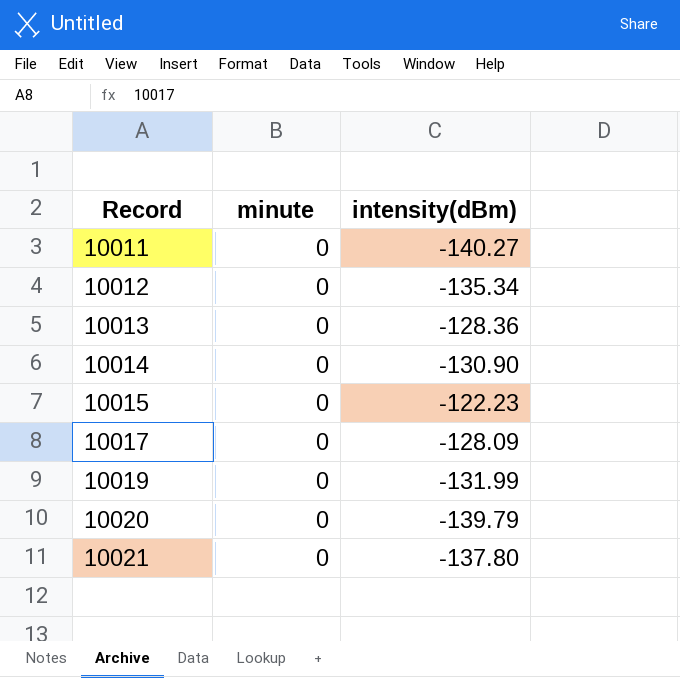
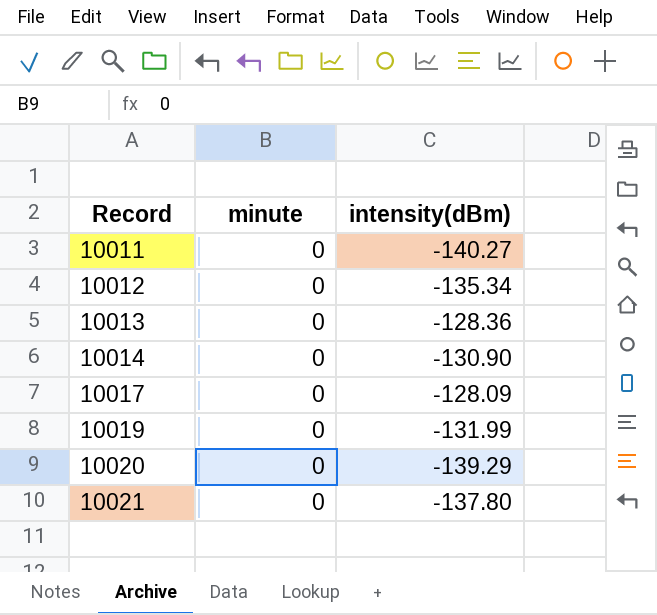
row 10015: 0 | -122.23 -> none
10020 | intensity(dBm): -139.79 -> -139.29

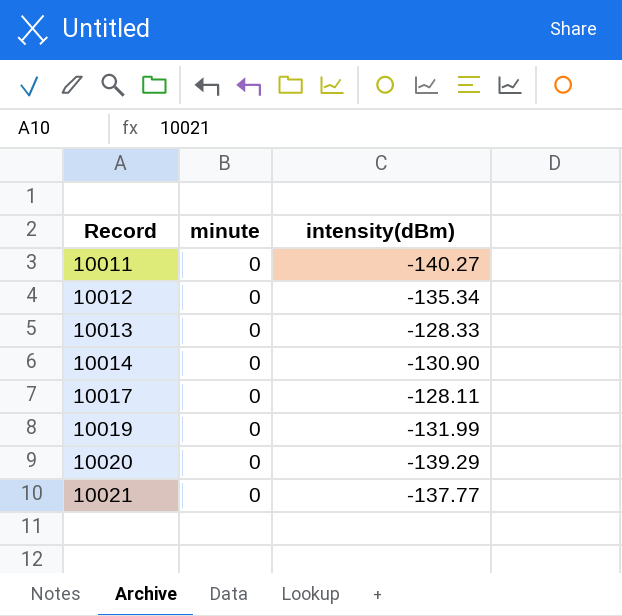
10013 | intensity(dBm): -128.36 -> -128.33
10017 | intensity(dBm): -128.09 -> -128.11
10021 | intensity(dBm): -137.80 -> -137.77

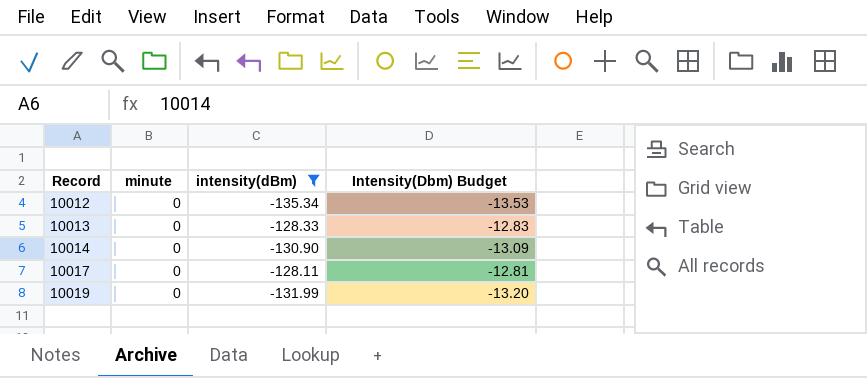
filter: none -> intensity(dBm) >= -135.34
column Intensity(Dbm) Budget | formula: none -> [intensity(dBm)] * 0.1

